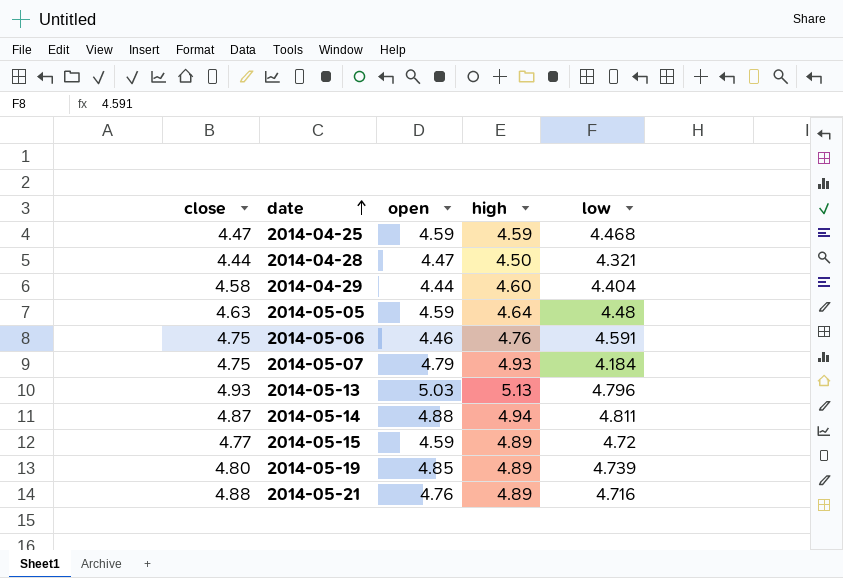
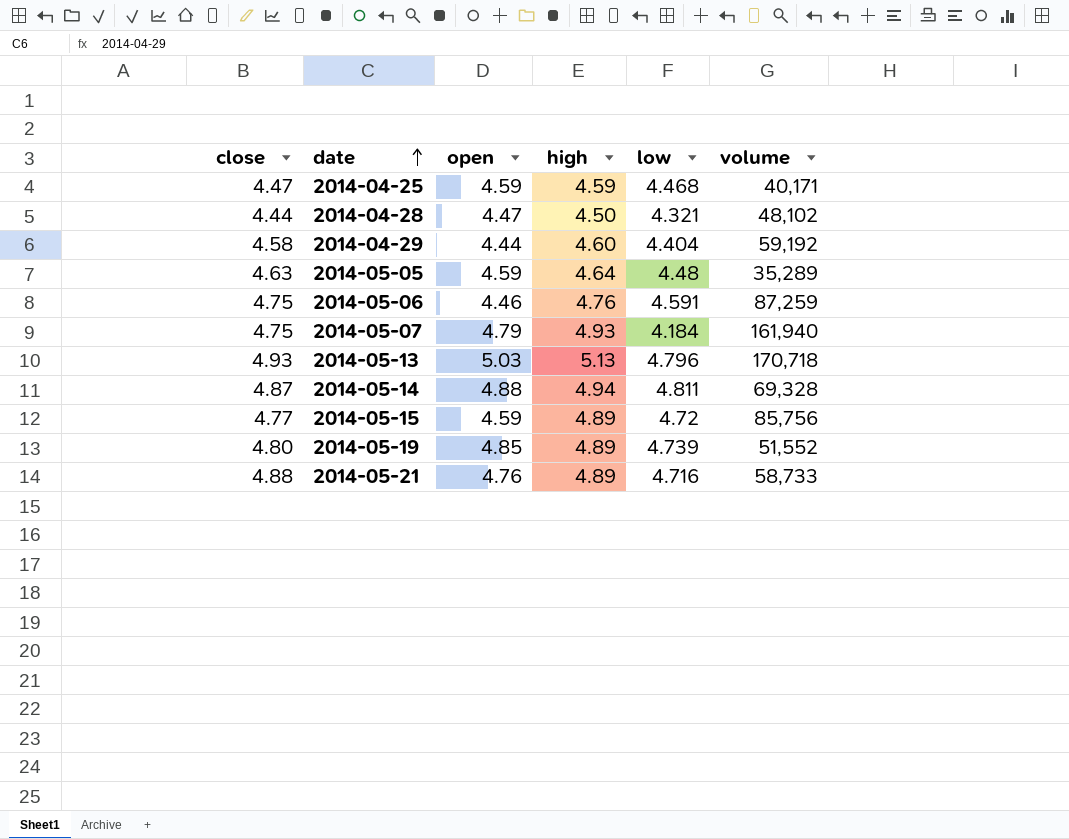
column volume | position: none -> 6

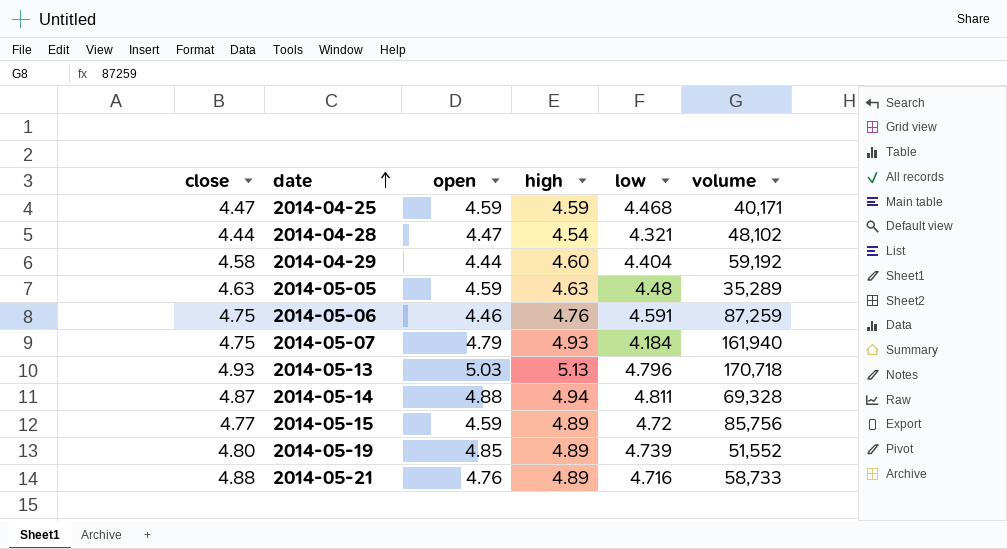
2014-04-28 | high: 4.50 -> 4.54
2014-05-05 | high: 4.64 -> 4.63

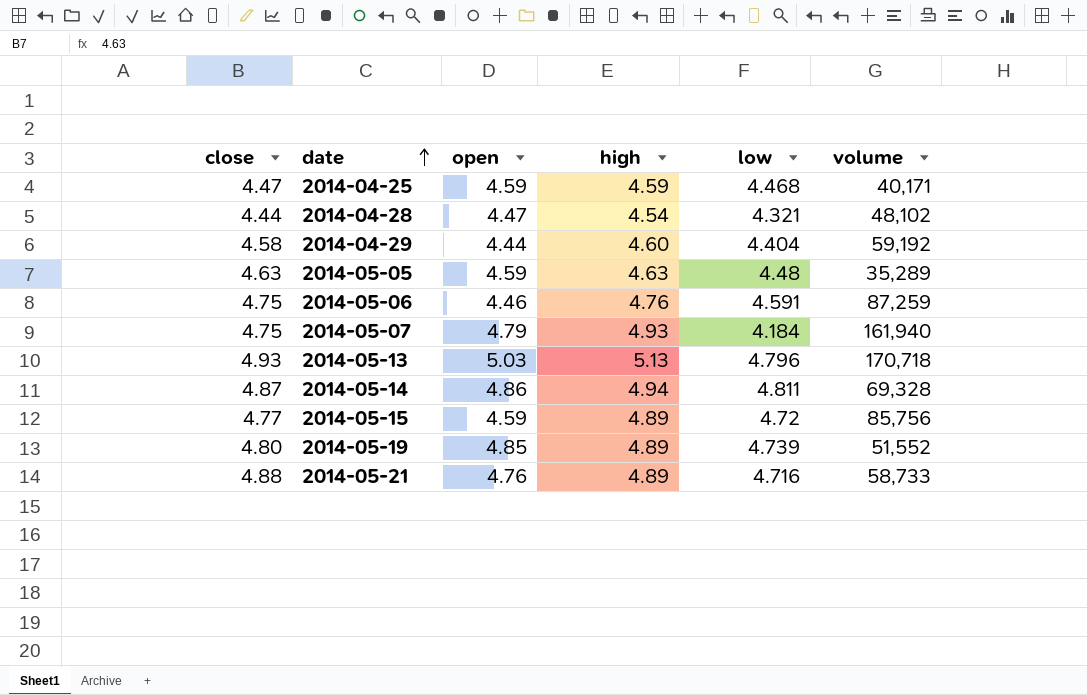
2014-05-14 | open: 4.88 -> 4.86

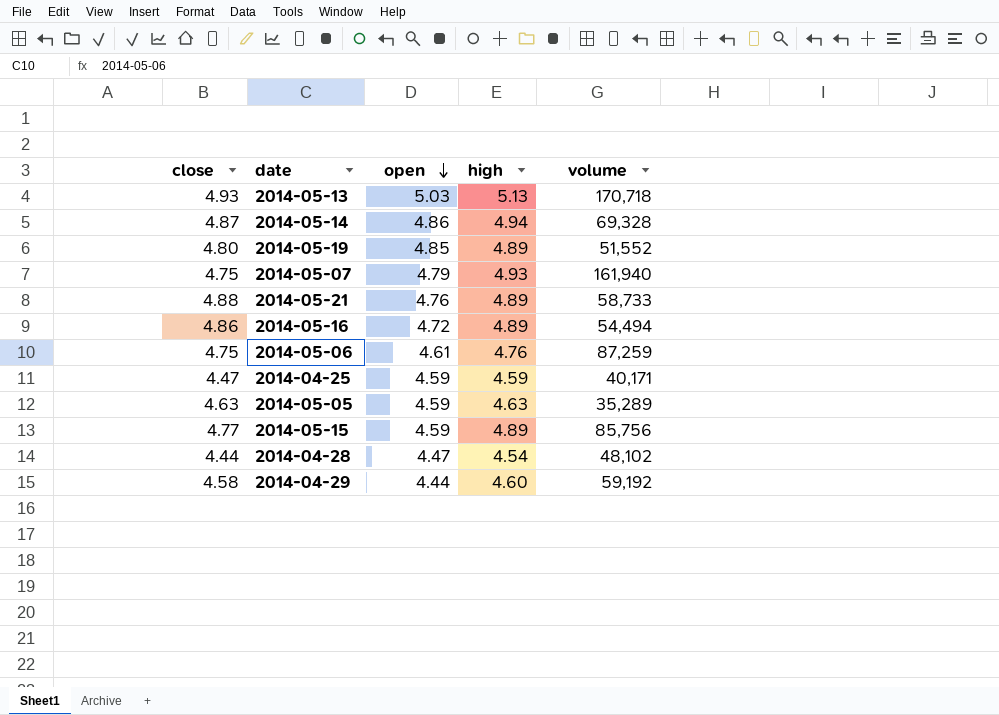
row order: date ascending -> open descending
column low | position: 5 -> none
row 2014-05-16: none -> 4.86 | 4.72 | 4.89 | 54,494
2014-05-06 | open: 4.46 -> 4.61

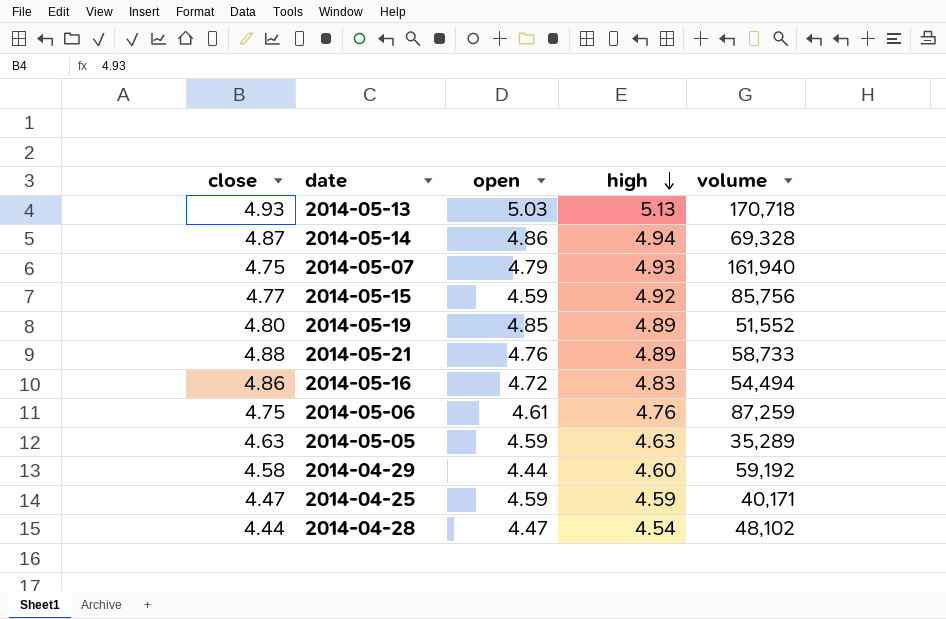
row order: open descending -> high descending
2014-05-15 | high: 4.89 -> 4.92
2014-05-16 | high: 4.89 -> 4.83

